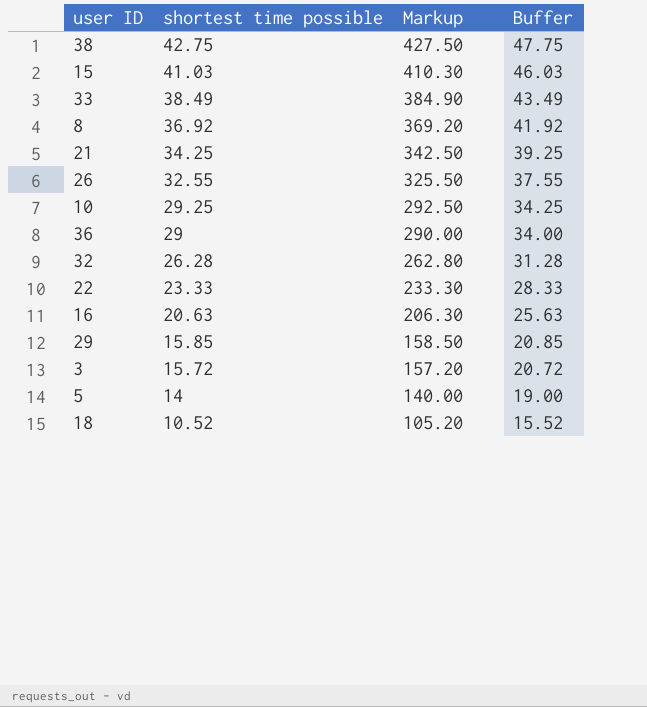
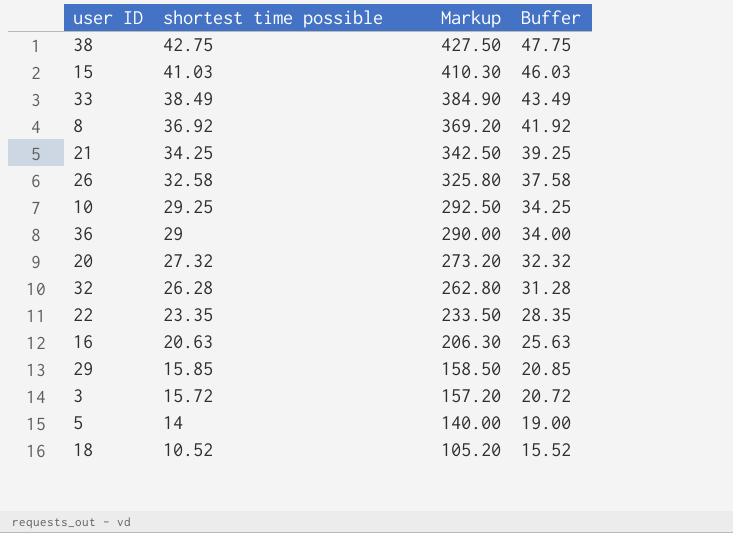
26 | shortest time possible: 32.55 -> 32.58
26 | Markup: 325.50 -> 325.80
26 | Buffer: 37.55 -> 37.58
row 20: none -> 27.32 | 273.20 | 32.32
22 | shortest time possible: 23.33 -> 23.35
22 | Markup: 233.30 -> 233.50
22 | Buffer: 28.33 -> 28.35

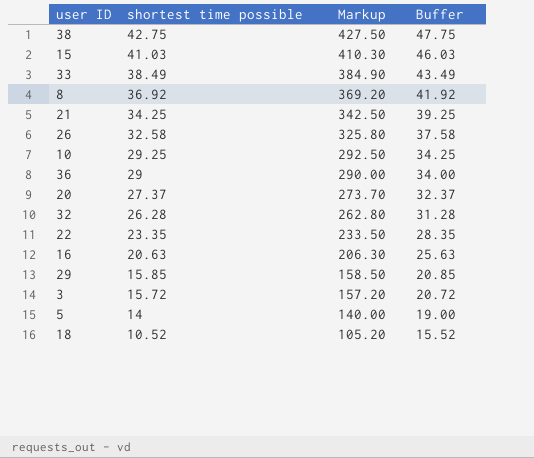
20 | shortest time possible: 27.32 -> 27.37
20 | Markup: 273.20 -> 273.70
20 | Buffer: 32.32 -> 32.37

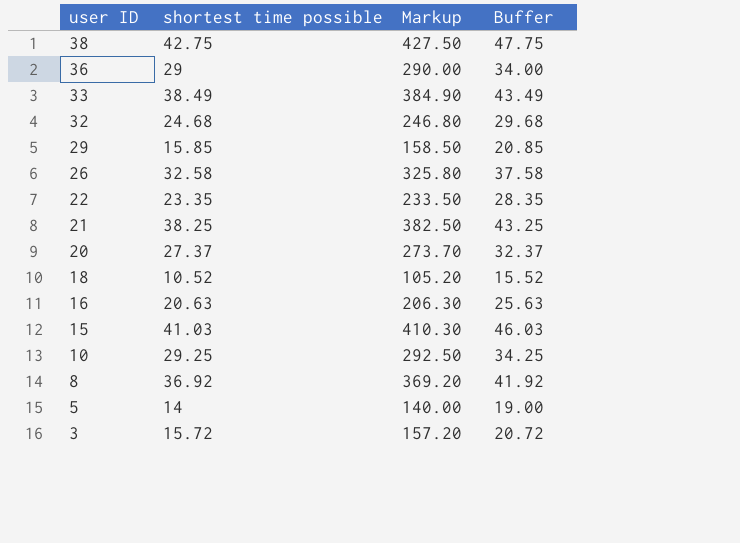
row order: shortest time possible descending -> user ID descending
32 | shortest time possible: 26.28 -> 24.68
32 | Markup: 262.80 -> 246.80
32 | Buffer: 31.28 -> 29.68
21 | shortest time possible: 34.25 -> 38.25
21 | Markup: 342.50 -> 382.50
21 | Buffer: 39.25 -> 43.25

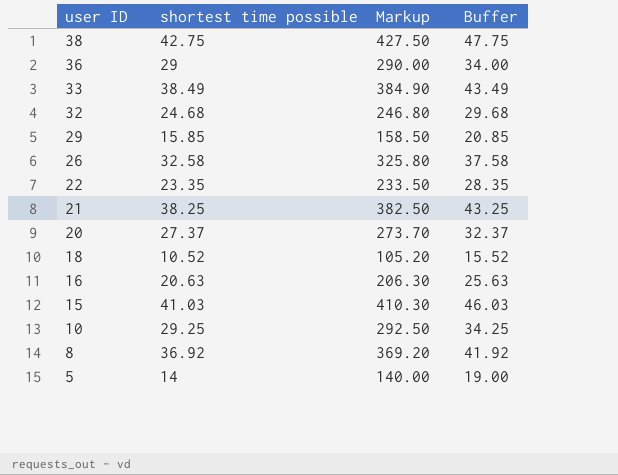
row 3: 15.72 | 157.20 | 20.72 -> none

